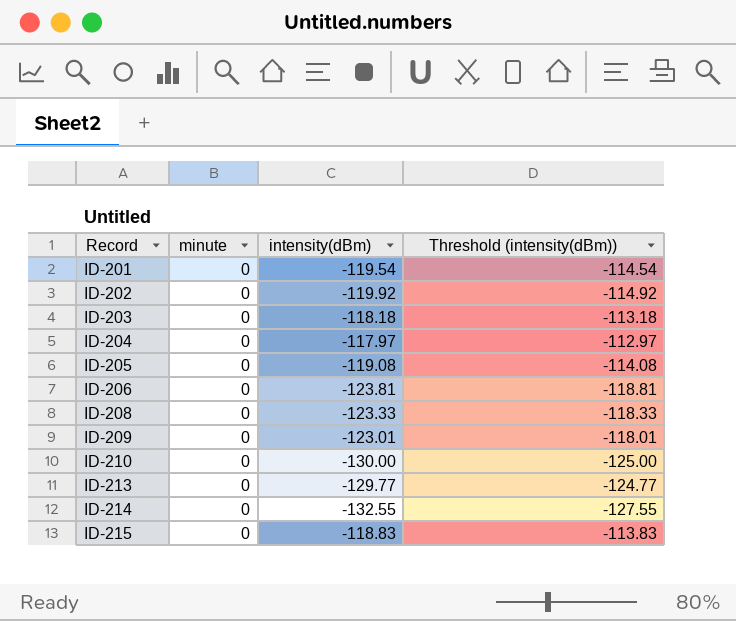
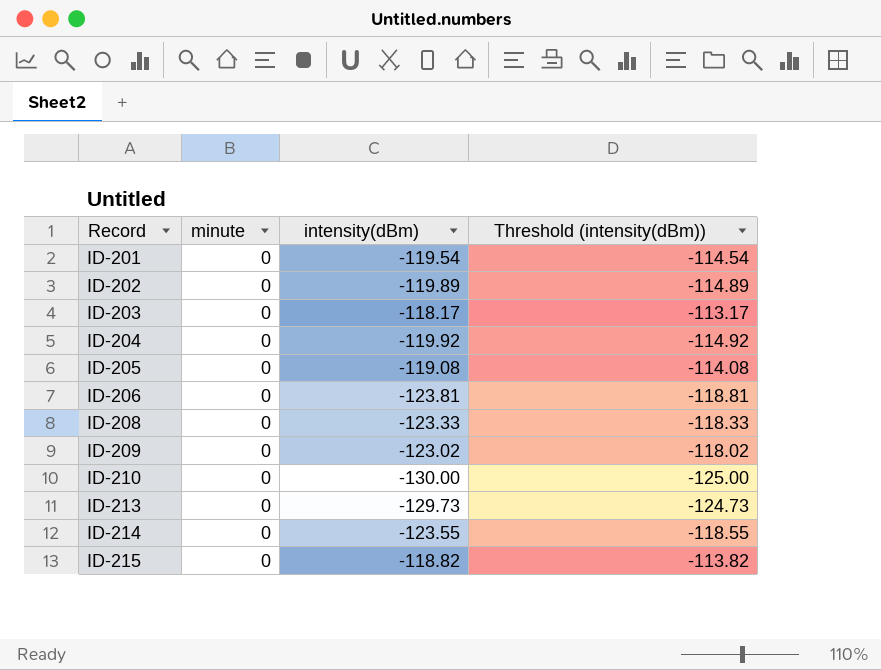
ID-202 | intensity(dBm): -119.92 -> -119.89
ID-202 | Threshold (intensity(dBm)): -114.92 -> -114.89
ID-203 | intensity(dBm): -118.18 -> -118.17
ID-203 | Threshold (intensity(dBm)): -113.18 -> -113.17
ID-204 | intensity(dBm): -117.97 -> -119.92
ID-204 | Threshold (intensity(dBm)): -112.97 -> -114.92
ID-209 | intensity(dBm): -123.01 -> -123.02
ID-209 | Threshold (intensity(dBm)): -118.01 -> -118.02
ID-213 | intensity(dBm): -129.77 -> -129.73
ID-213 | Threshold (intensity(dBm)): -124.77 -> -124.73
ID-214 | intensity(dBm): -132.55 -> -123.55
ID-214 | Threshold (intensity(dBm)): -127.55 -> -118.55
ID-215 | intensity(dBm): -118.83 -> -118.82
ID-215 | Threshold (intensity(dBm)): -113.83 -> -113.82

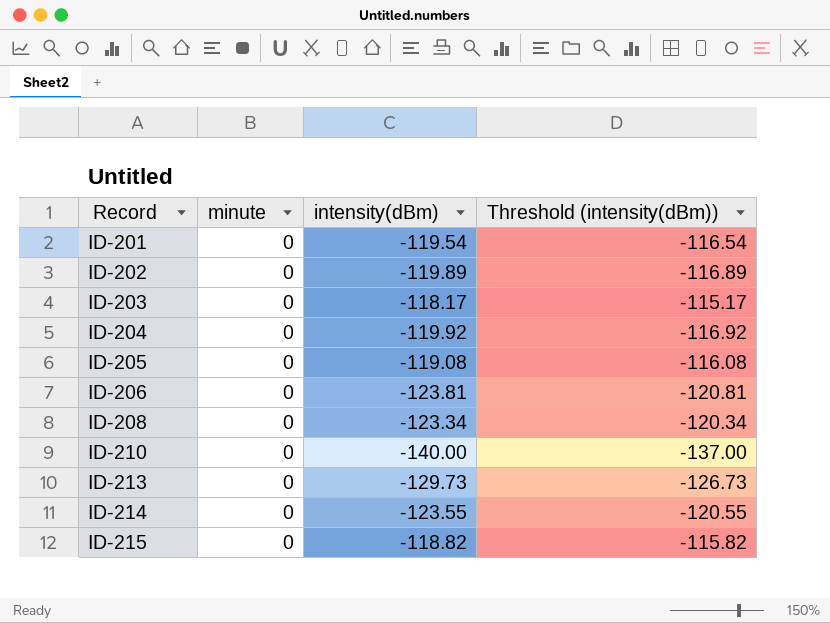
column Threshold (intensity(dBm)) | formula: [intensity(dBm)] + 5 -> [intensity(dBm)] + 3
row ID-209: 0 | -123.02 | -118.02 -> none
ID-208 | intensity(dBm): -123.33 -> -123.34
ID-210 | intensity(dBm): -130.00 -> -140.00

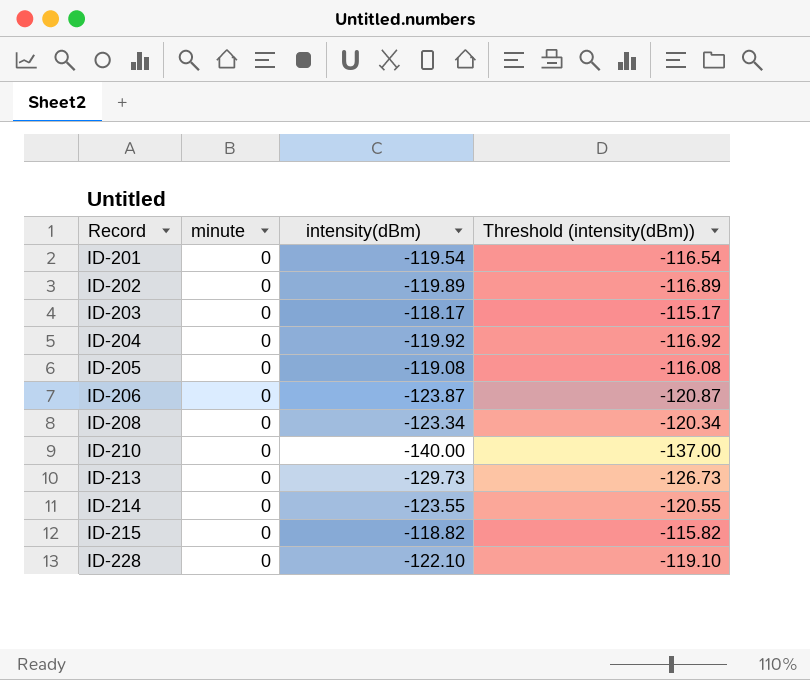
ID-206 | intensity(dBm): -123.81 -> -123.87
ID-206 | Threshold (intensity(dBm)): -120.81 -> -120.87
row ID-228: none -> 0 | -122.10 | -119.10

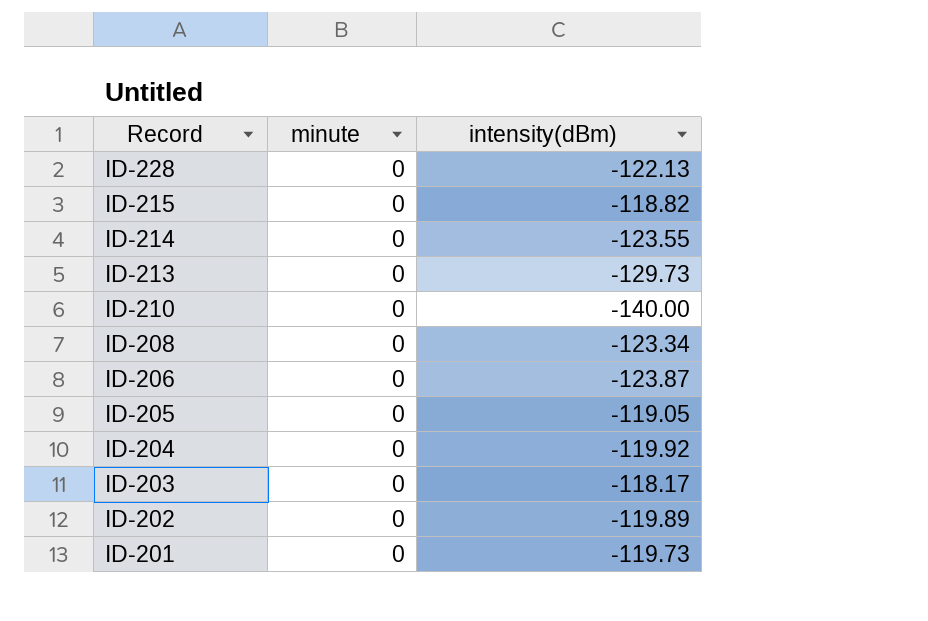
row order: Record ascending -> Record descending
column Threshold (intensity(dBm)) | formula: [intensity(dBm)] + 3 -> none
ID-228 | intensity(dBm): -122.10 -> -122.13
ID-205 | intensity(dBm): -119.08 -> -119.05
ID-201 | intensity(dBm): -119.54 -> -119.73

